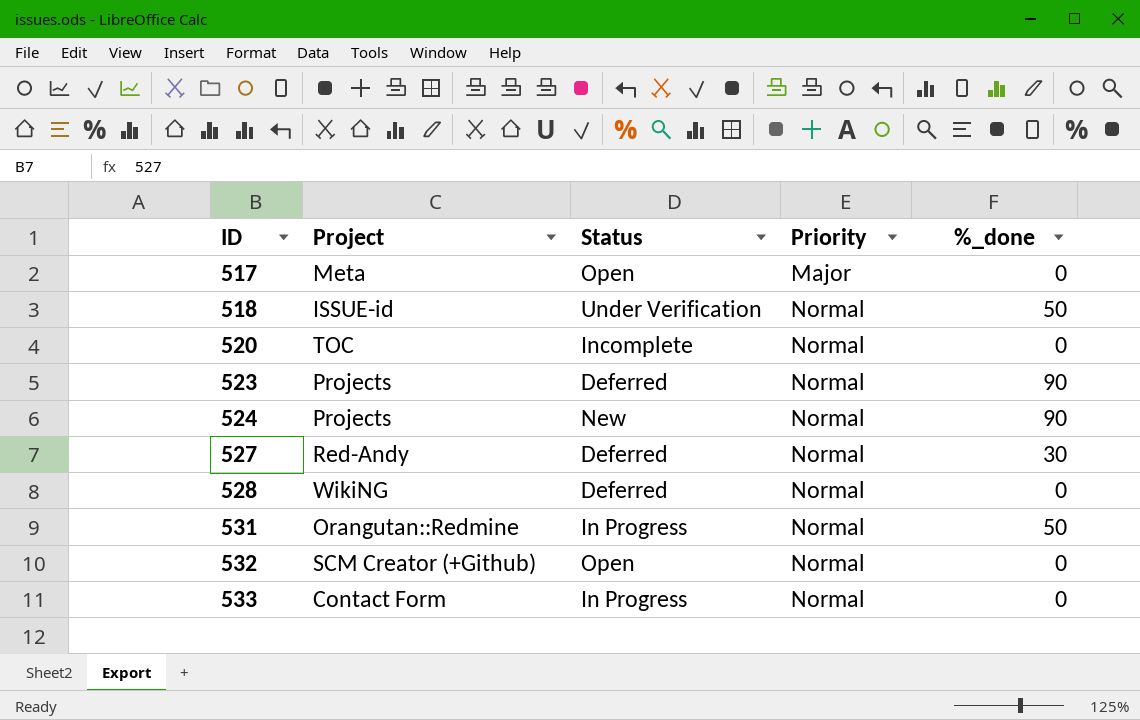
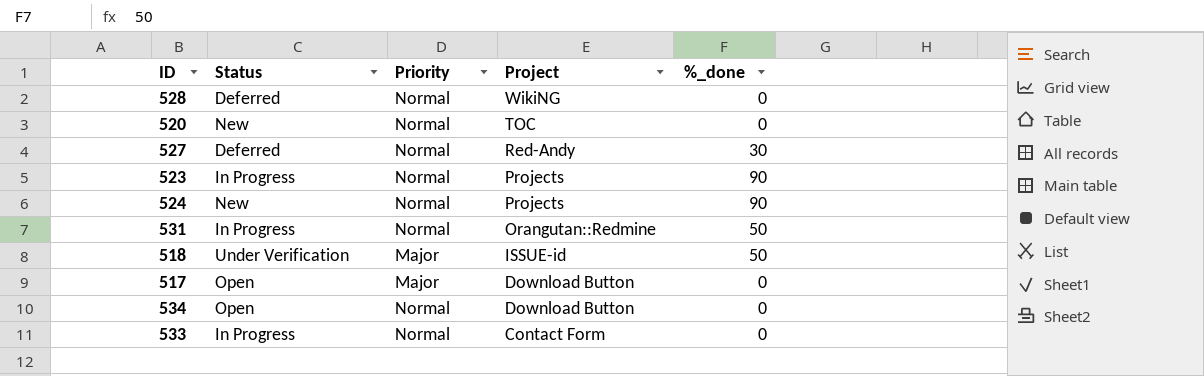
row order: ID ascending -> Project descending
column Project | position: 2 -> 4
row 532: SCM Creator (+Github) | Open | Normal | 0 -> none
520 | Status: Incomplete -> New
523 | Status: Deferred -> In Progress
518 | Priority: Normal -> Major
517 | Project: Meta -> Download Button
row 534: none -> Open | Normal | Download Button | 0

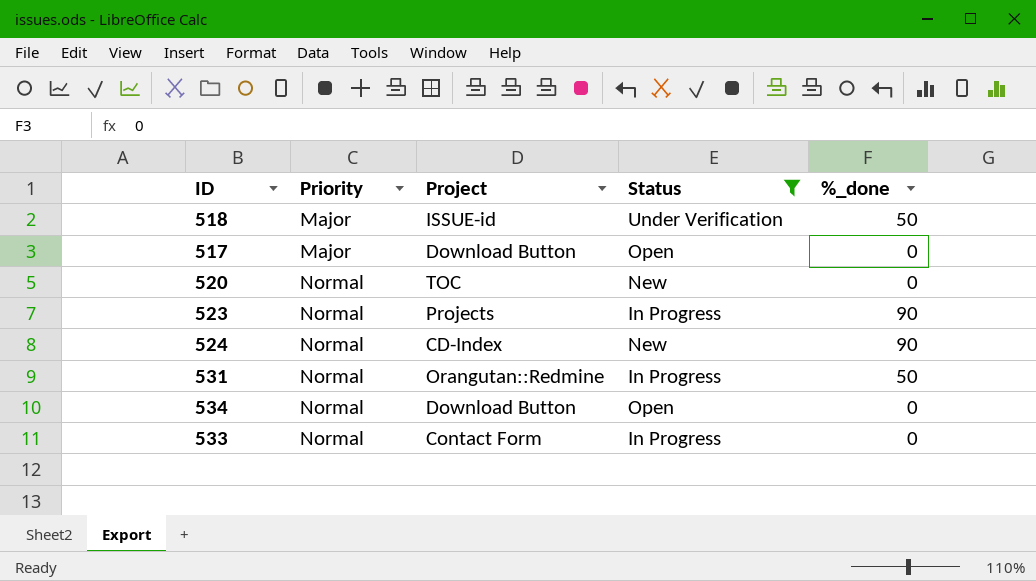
filter: none -> Status != Deferred
row order: Project descending -> Priority ascending
column Status | position: 2 -> 4
524 | Project: Projects -> CD-Index

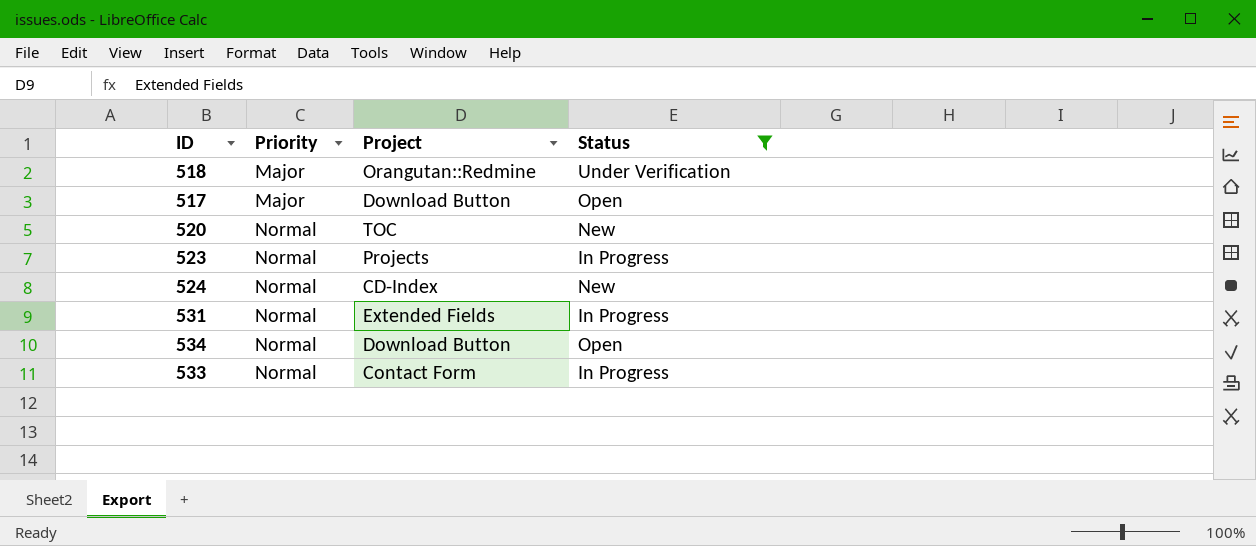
column %_done | position: 5 -> none
518 | Project: ISSUE-id -> Orangutan::Redmine
531 | Project: Orangutan::Redmine -> Extended Fields

